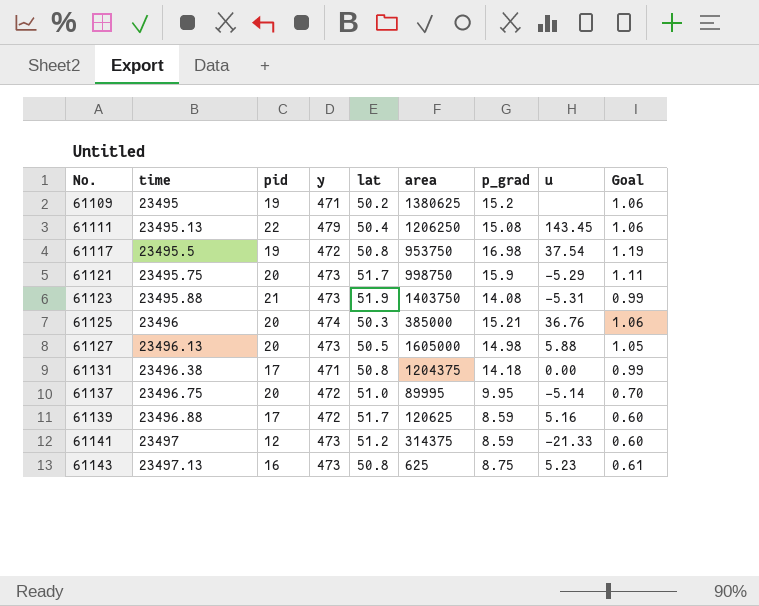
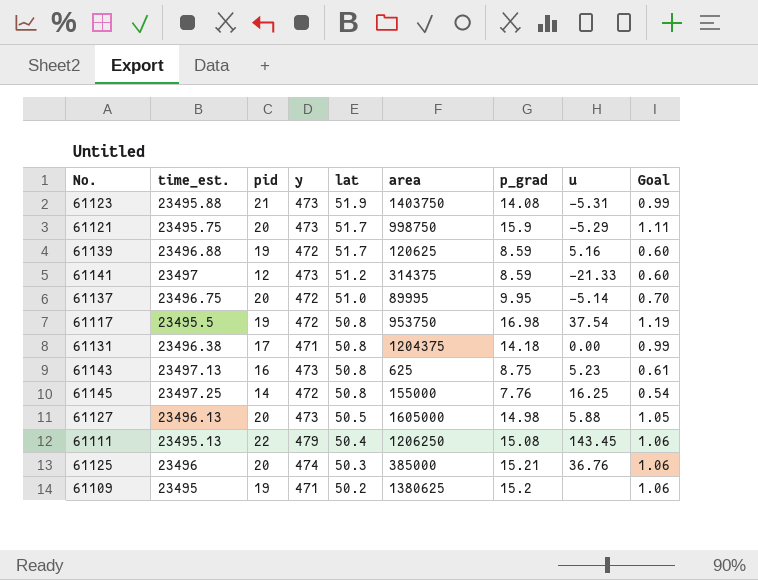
row order: No. ascending -> lat descending
column name: time -> time_est.
61139 | pid: 17 -> 19
row 61145: none -> 23497.25 | 14 | 472 | 50.8 | 155000 | 7.76 | 16.25 | 0.54

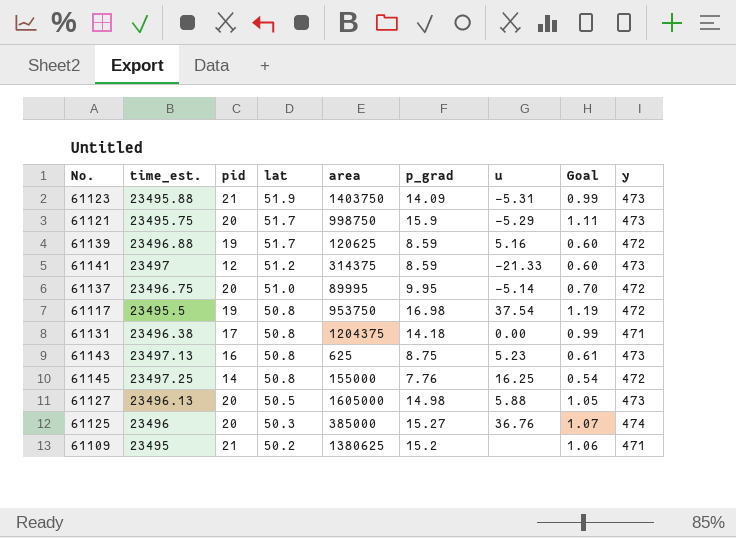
column y | position: 4 -> 9
row 61111: 23495.13 | 22 | 479 | 50.4 | 1206250 | 15.08 | 143.45 | 1.06 -> none
61123 | p_grad: 14.08 -> 14.09
61125 | p_grad: 15.21 -> 15.27
61125 | Goal: 1.06 -> 1.07
61109 | pid: 19 -> 21

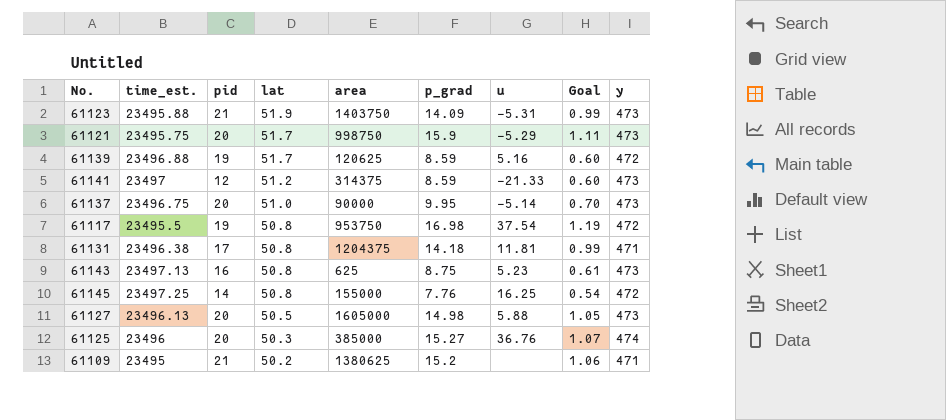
61137 | area: 89995 -> 90000
61137 | y: 472 -> 473
61131 | u: 0.00 -> 11.81

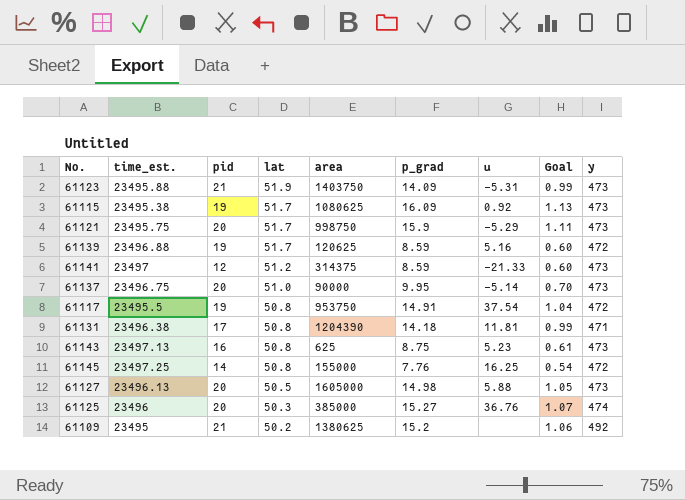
row 61115: none -> 23495.38 | 19 | 51.7 | 1080625 | 16.09 | 0.92 | 1.13 | 473
61117 | p_grad: 16.98 -> 14.91
61117 | Goal: 1.19 -> 1.04
61131 | area: 1204375 -> 1204390
61109 | y: 471 -> 492

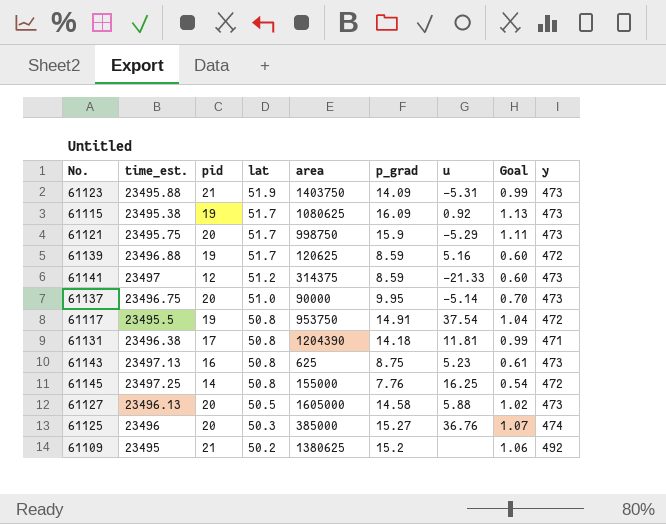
61127 | p_grad: 14.98 -> 14.58
61127 | Goal: 1.05 -> 1.02

